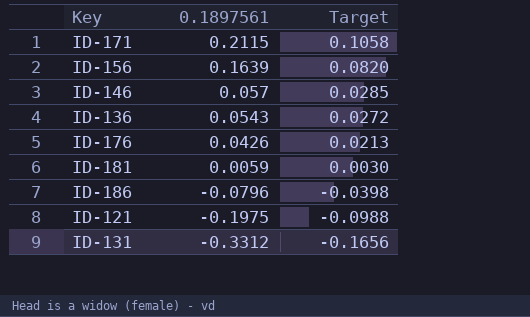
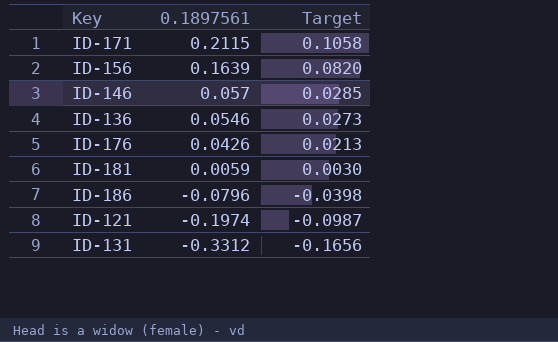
ID-136 | 0.1897561: 0.0543 -> 0.0546
ID-136 | Target: 0.0272 -> 0.0273
ID-121 | 0.1897561: -0.1975 -> -0.1974
ID-121 | Target: -0.0988 -> -0.0987

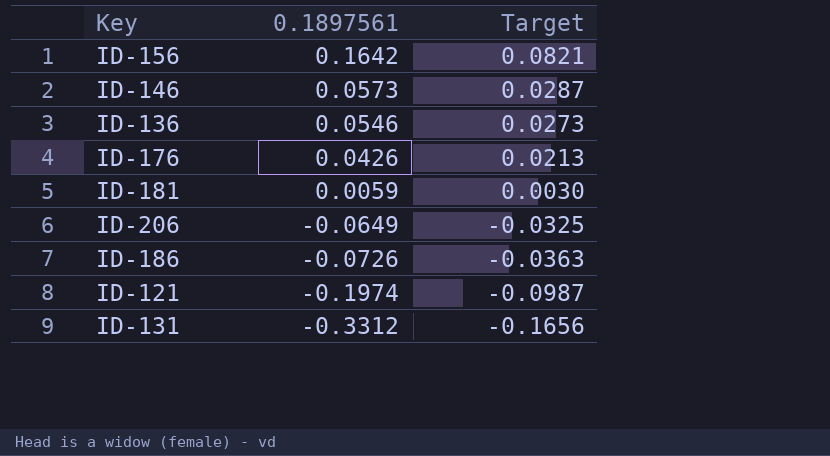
row ID-171: 0.2115 | 0.1058 -> none
ID-156 | 0.1897561: 0.1639 -> 0.1642
ID-156 | Target: 0.0820 -> 0.0821
ID-146 | 0.1897561: 0.057 -> 0.0573
ID-146 | Target: 0.0285 -> 0.0287
row ID-206: none -> -0.0649 | -0.0325
ID-186 | 0.1897561: -0.0796 -> -0.0726
ID-186 | Target: -0.0398 -> -0.0363

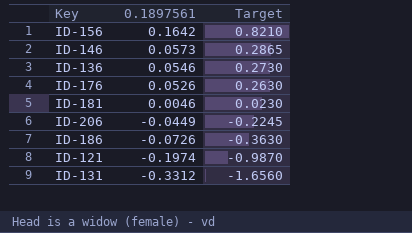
column Target | formula: [0.1897561] * 0.5 -> [0.1897561] * 5
ID-176 | 0.1897561: 0.0426 -> 0.0526
ID-181 | 0.1897561: 0.0059 -> 0.0046
ID-206 | 0.1897561: -0.0649 -> -0.0449

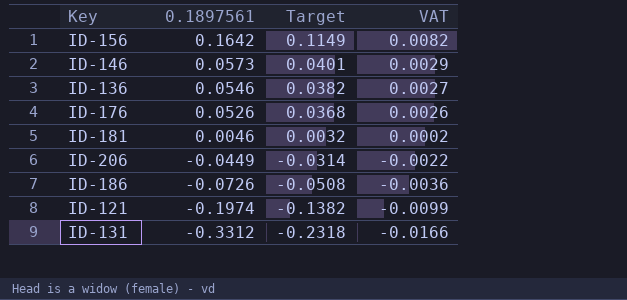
column Target | formula: [0.1897561] * 5 -> [0.1897561] * 0.7
column VAT | formula: none -> [0.1897561] * 0.05

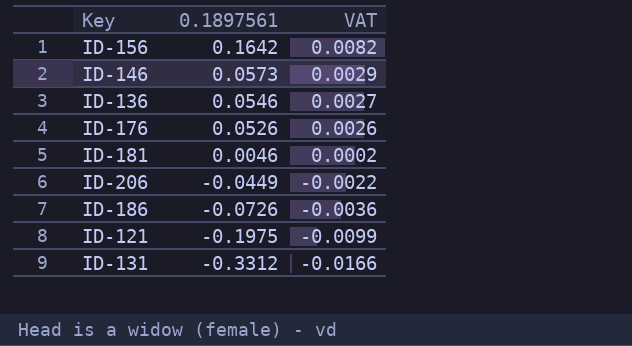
column Target | formula: [0.1897561] * 0.7 -> none
ID-121 | 0.1897561: -0.1974 -> -0.1975

